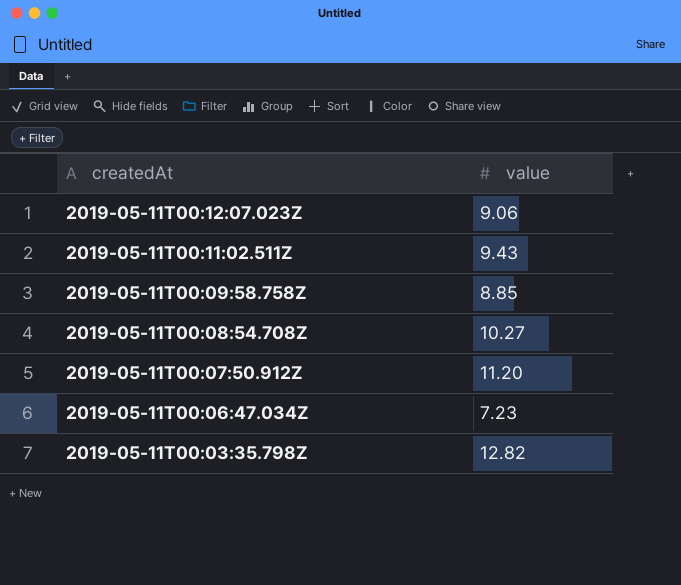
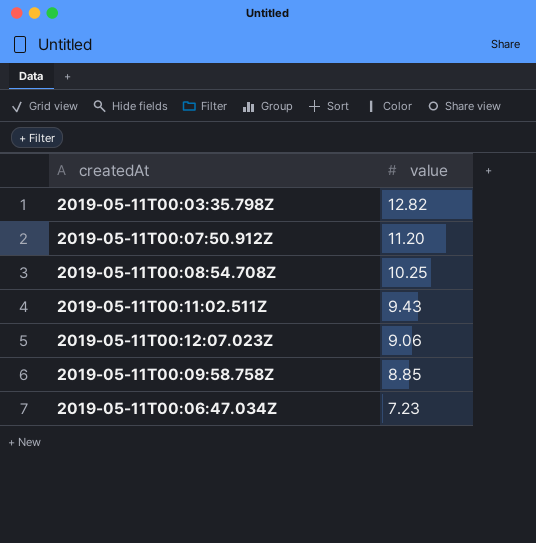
row order: createdAt descending -> value descending
2019-05-11T00:08:54.708Z | value: 10.27 -> 10.25

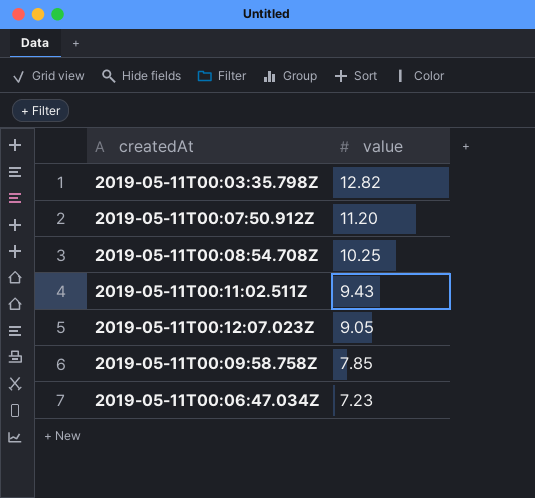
2019-05-11T00:12:07.023Z | value: 9.06 -> 9.05
2019-05-11T00:09:58.758Z | value: 8.85 -> 7.85

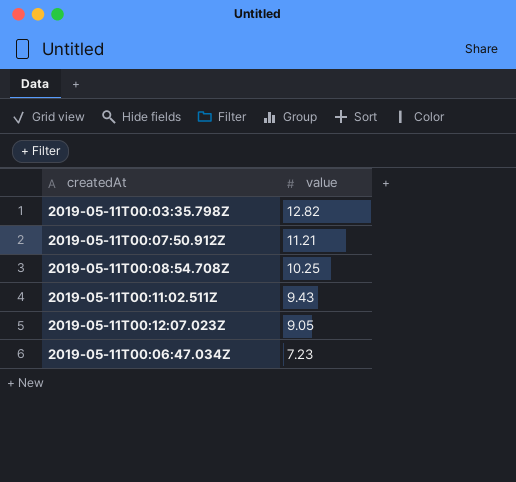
row 2019-05-11T00:09:58.758Z: 7.85 -> none
2019-05-11T00:07:50.912Z | value: 11.20 -> 11.21

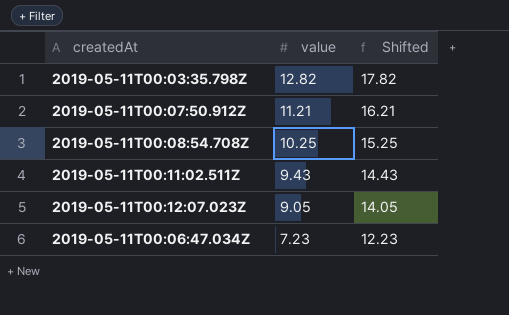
column Shifted | formula: none -> [value] + 5

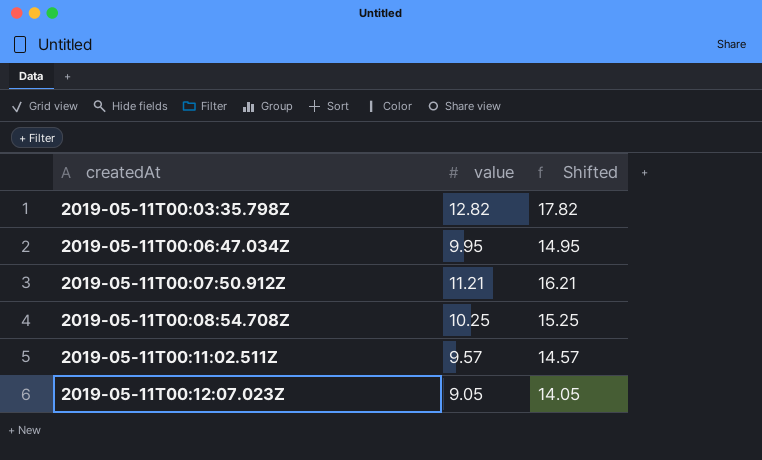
row order: value descending -> createdAt ascending
2019-05-11T00:06:47.034Z | value: 7.23 -> 9.95
2019-05-11T00:06:47.034Z | Shifted: 12.23 -> 14.95
2019-05-11T00:11:02.511Z | value: 9.43 -> 9.57
2019-05-11T00:11:02.511Z | Shifted: 14.43 -> 14.57

